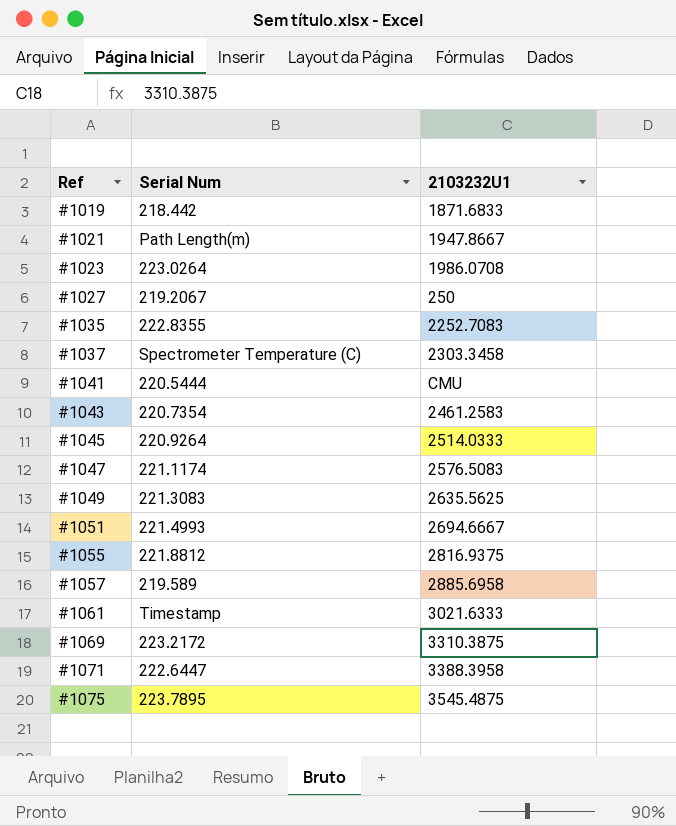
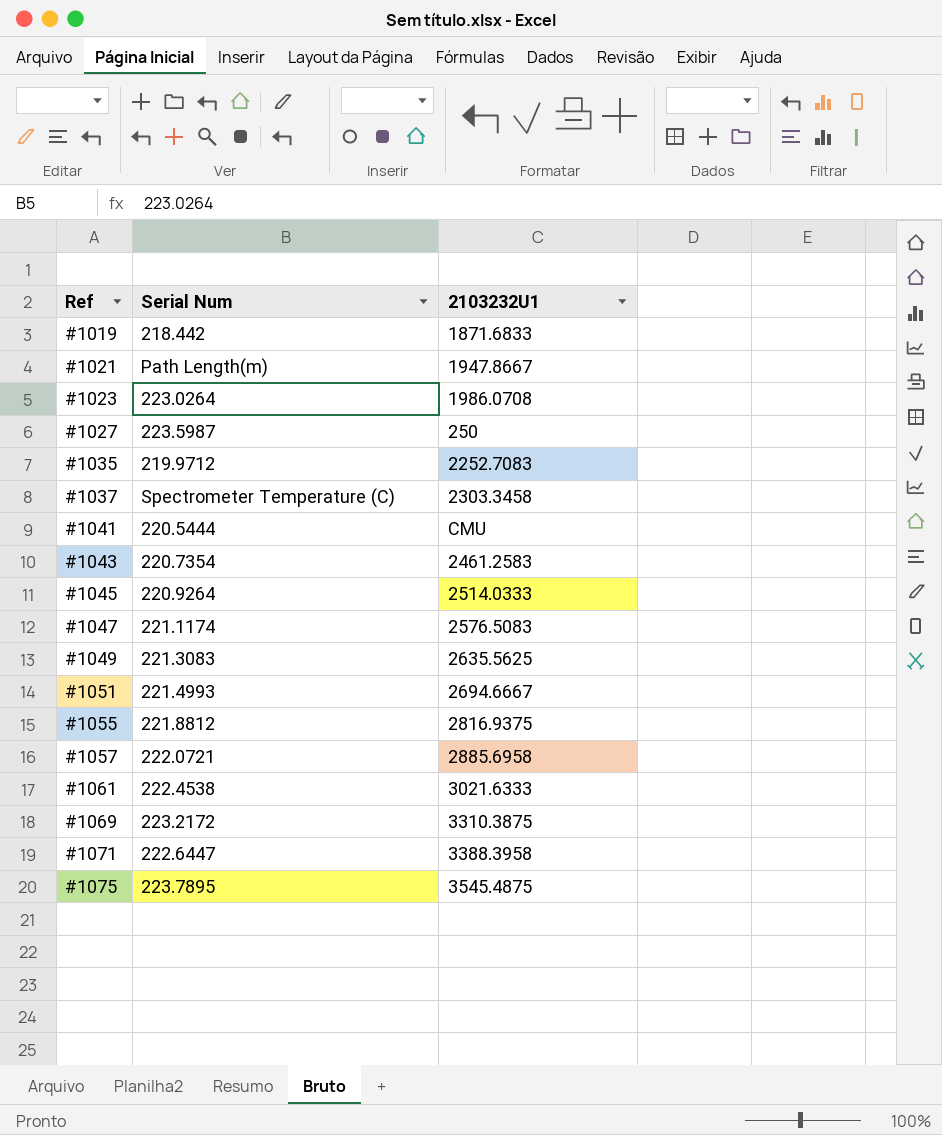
#1027 | Serial Num: 219.2067 -> 223.5987
#1035 | Serial Num: 222.8355 -> 219.9712
#1057 | Serial Num: 219.589 -> 222.0721
#1061 | Serial Num: Timestamp -> 222.4538

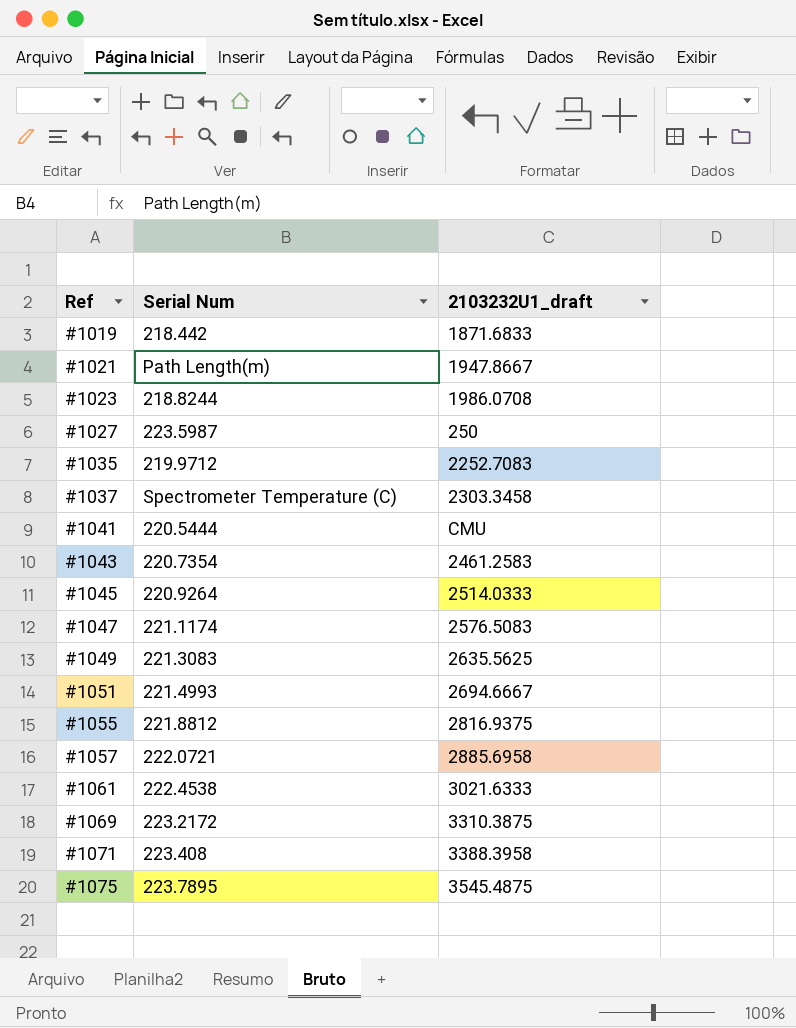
column name: 2103232U1 -> 2103232U1_draft
#1023 | Serial Num: 223.0264 -> 218.8244
#1071 | Serial Num: 222.6447 -> 223.408

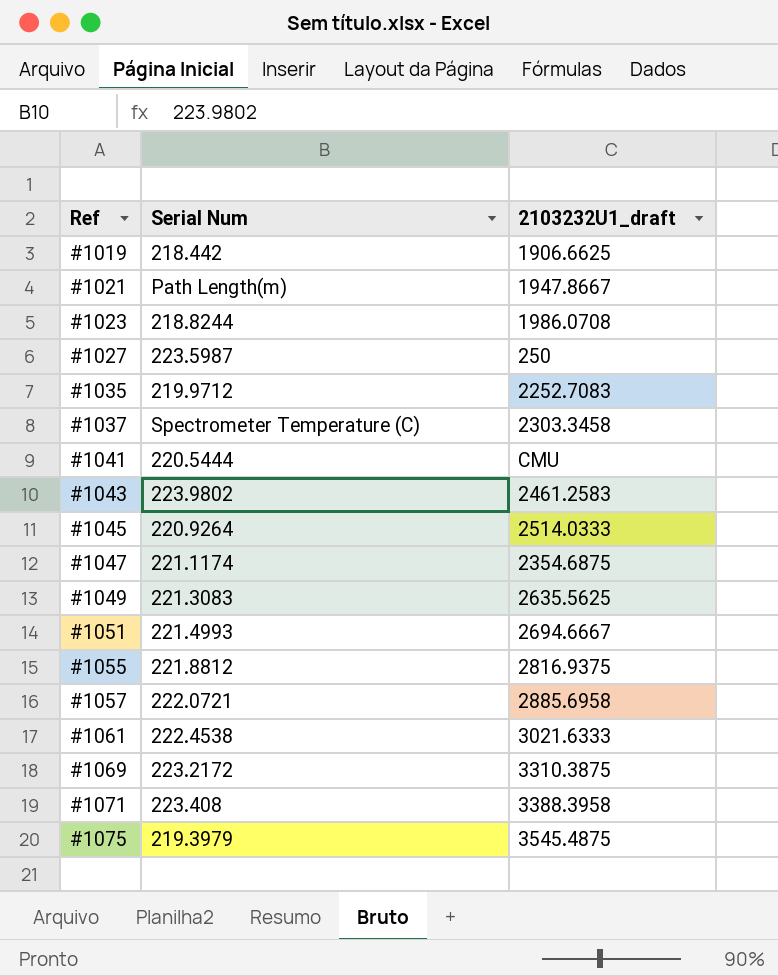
#1019 | 2103232U1_draft: 1871.6833 -> 1906.6625
#1043 | Serial Num: 220.7354 -> 223.9802
#1047 | 2103232U1_draft: 2576.5083 -> 2354.6875
#1075 | Serial Num: 223.7895 -> 219.3979

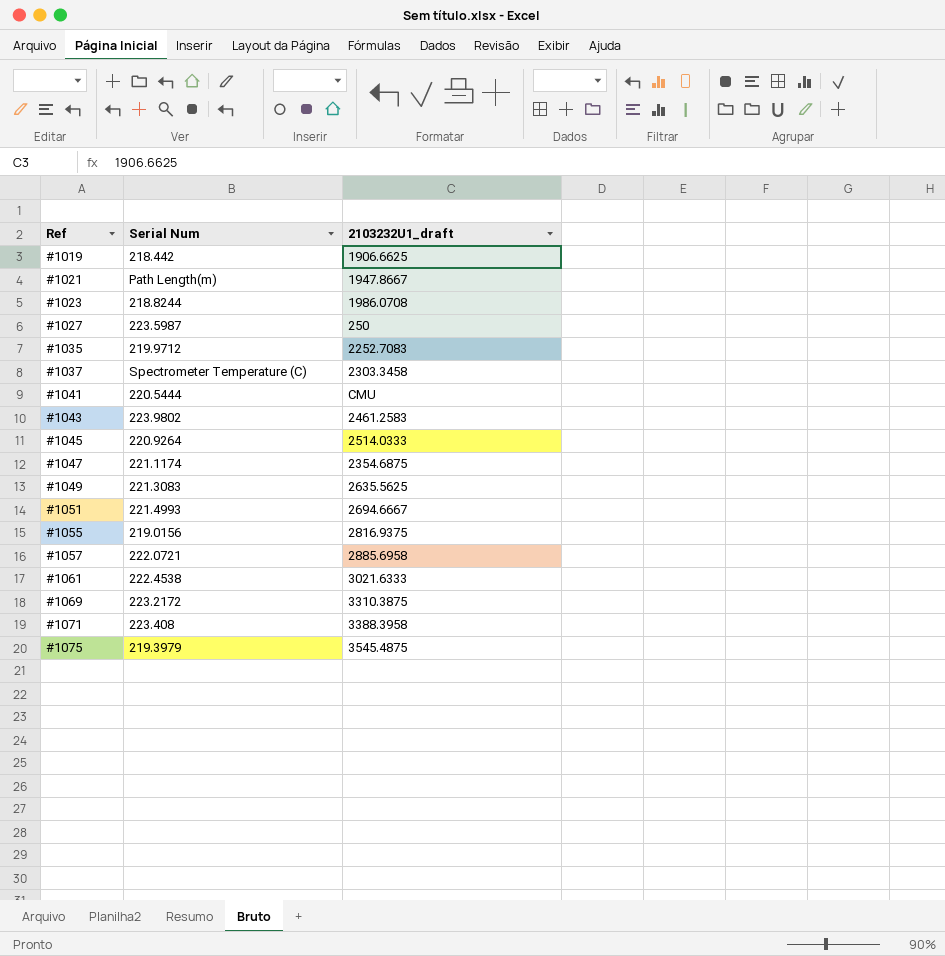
#1055 | Serial Num: 221.8812 -> 219.0156

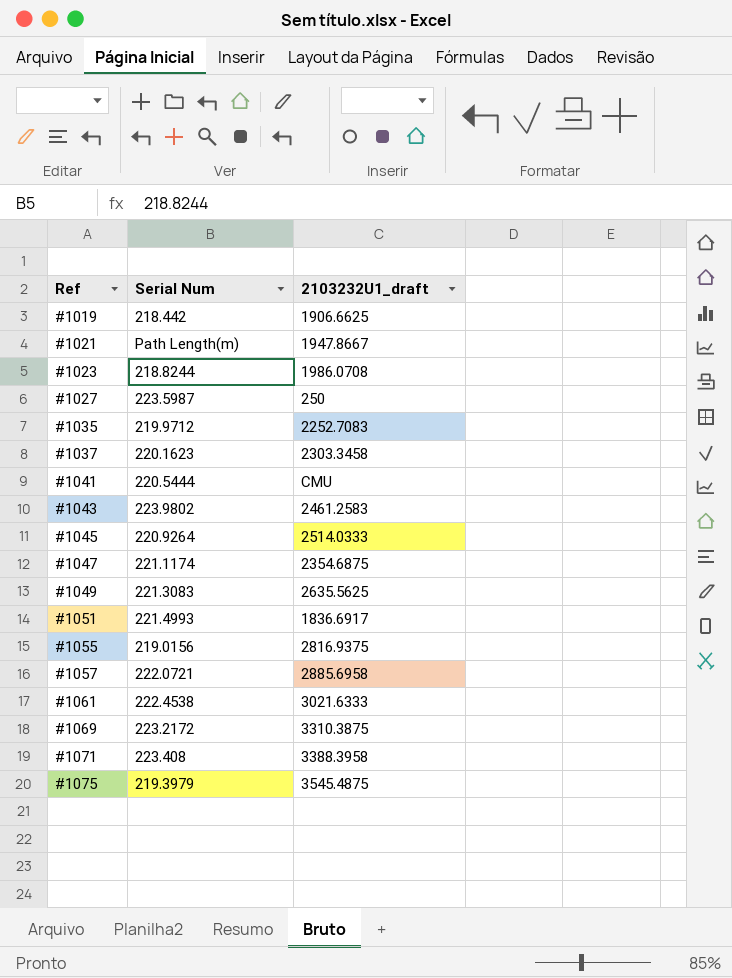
#1037 | Serial Num: Spectrometer Temperature (C) -> 220.1623
#1051 | 2103232U1_draft: 2694.6667 -> 1836.6917

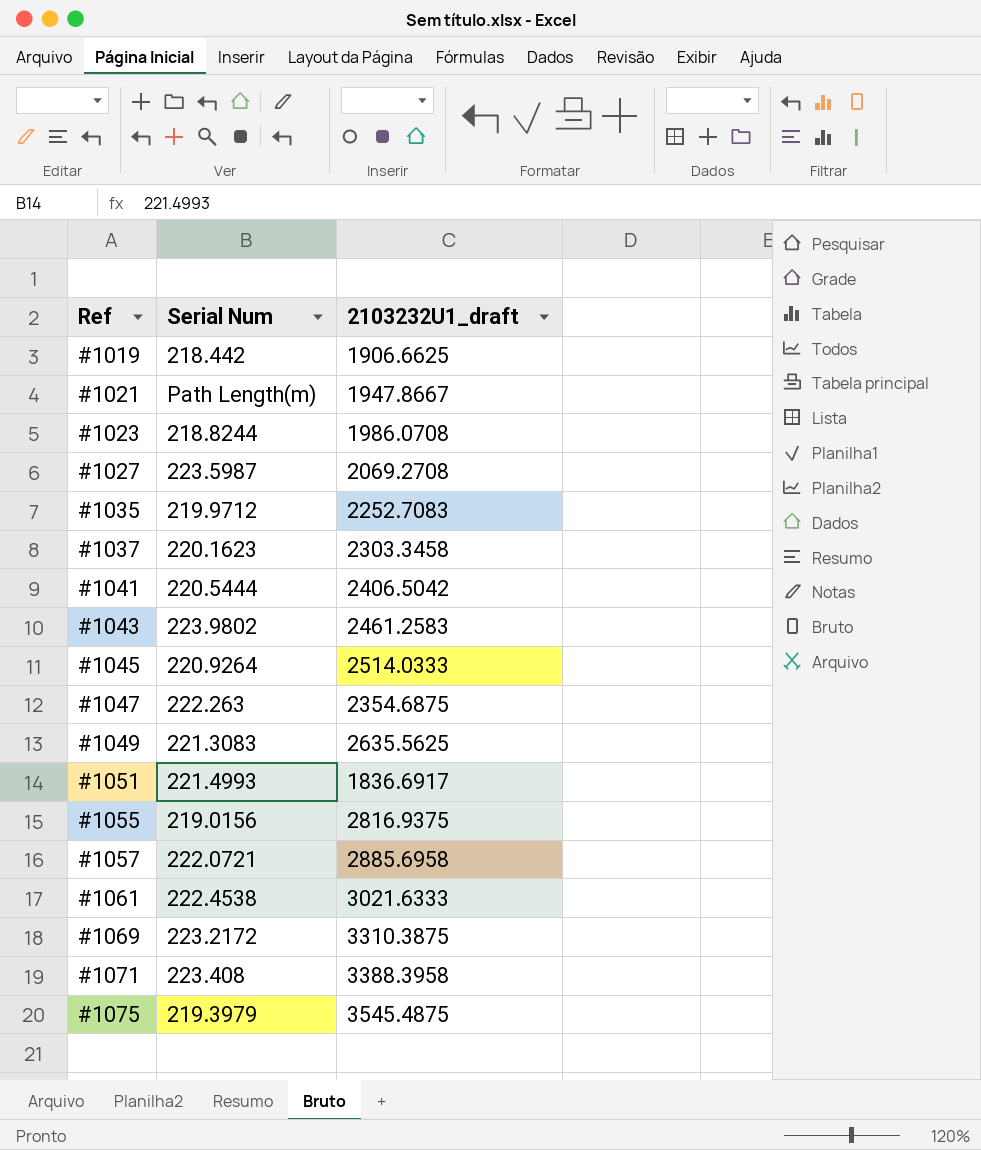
#1027 | 2103232U1_draft: 250 -> 2069.2708
#1041 | 2103232U1_draft: CMU -> 2406.5042
#1047 | Serial Num: 221.1174 -> 222.263

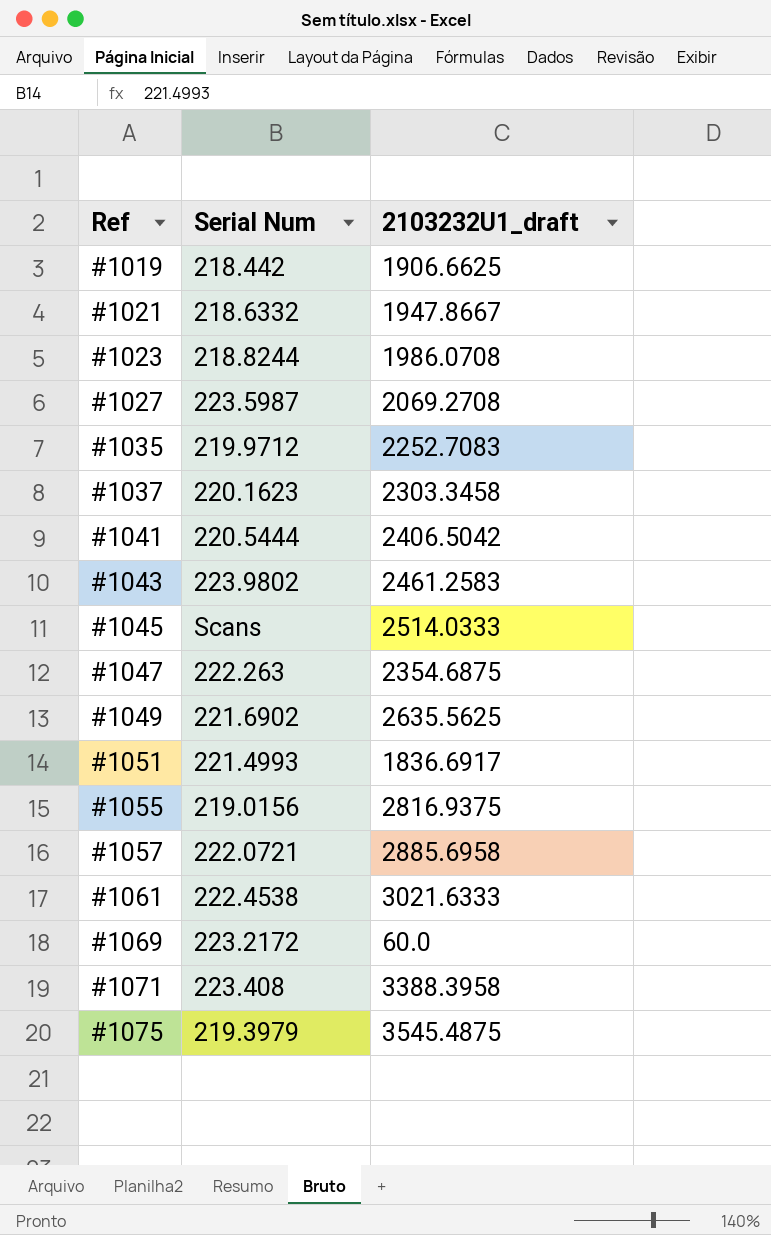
#1021 | Serial Num: Path Length(m) -> 218.6332
#1045 | Serial Num: 220.9264 -> Scans
#1049 | Serial Num: 221.3083 -> 221.6902
#1069 | 2103232U1_draft: 3310.3875 -> 60.0

